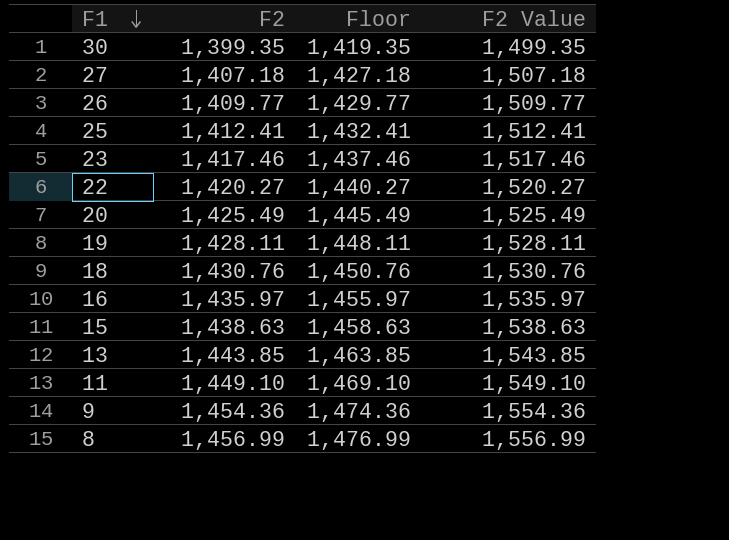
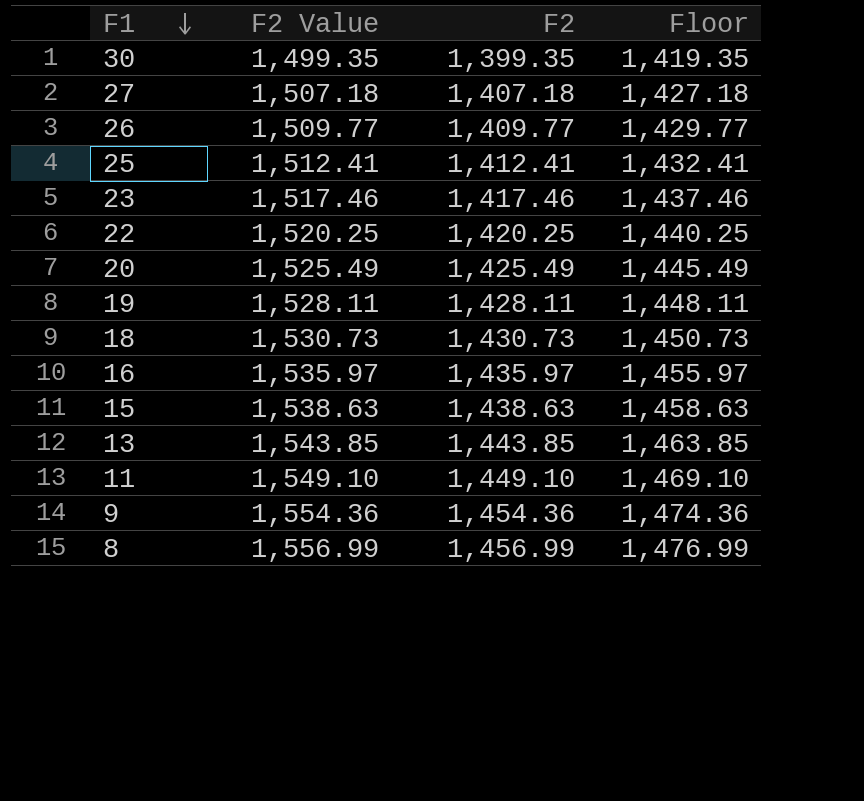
column F2 Value | position: 4 -> 2
22 | F2 Value: 1,520.27 -> 1,520.25
22 | F2: 1,420.27 -> 1,420.25
22 | Floor: 1,440.27 -> 1,440.25
18 | F2 Value: 1,530.76 -> 1,530.73
18 | F2: 1,430.76 -> 1,430.73
18 | Floor: 1,450.76 -> 1,450.73

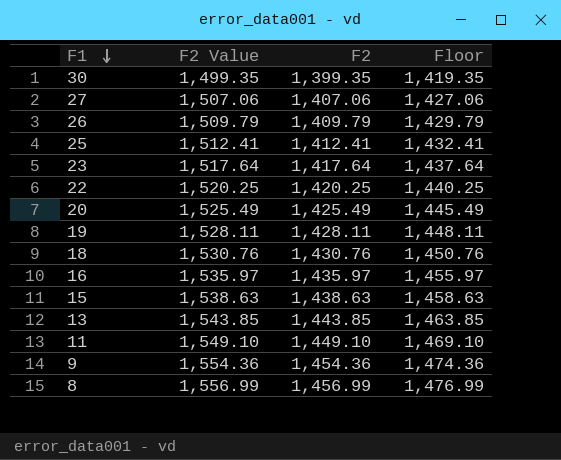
27 | F2 Value: 1,507.18 -> 1,507.06
27 | F2: 1,407.18 -> 1,407.06
27 | Floor: 1,427.18 -> 1,427.06
26 | F2 Value: 1,509.77 -> 1,509.79
26 | F2: 1,409.77 -> 1,409.79
26 | Floor: 1,429.77 -> 1,429.79
23 | F2 Value: 1,517.46 -> 1,517.64
23 | F2: 1,417.46 -> 1,417.64
23 | Floor: 1,437.46 -> 1,437.64
18 | F2 Value: 1,530.73 -> 1,530.76
18 | F2: 1,430.73 -> 1,430.76
18 | Floor: 1,450.73 -> 1,450.76

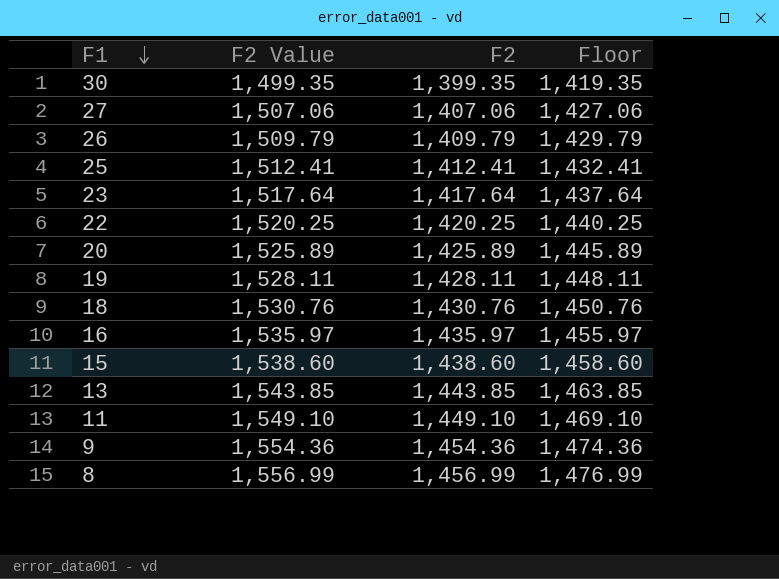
20 | F2 Value: 1,525.49 -> 1,525.89
20 | F2: 1,425.49 -> 1,425.89
20 | Floor: 1,445.49 -> 1,445.89
15 | F2 Value: 1,538.63 -> 1,538.60
15 | F2: 1,438.63 -> 1,438.60
15 | Floor: 1,458.63 -> 1,458.60

